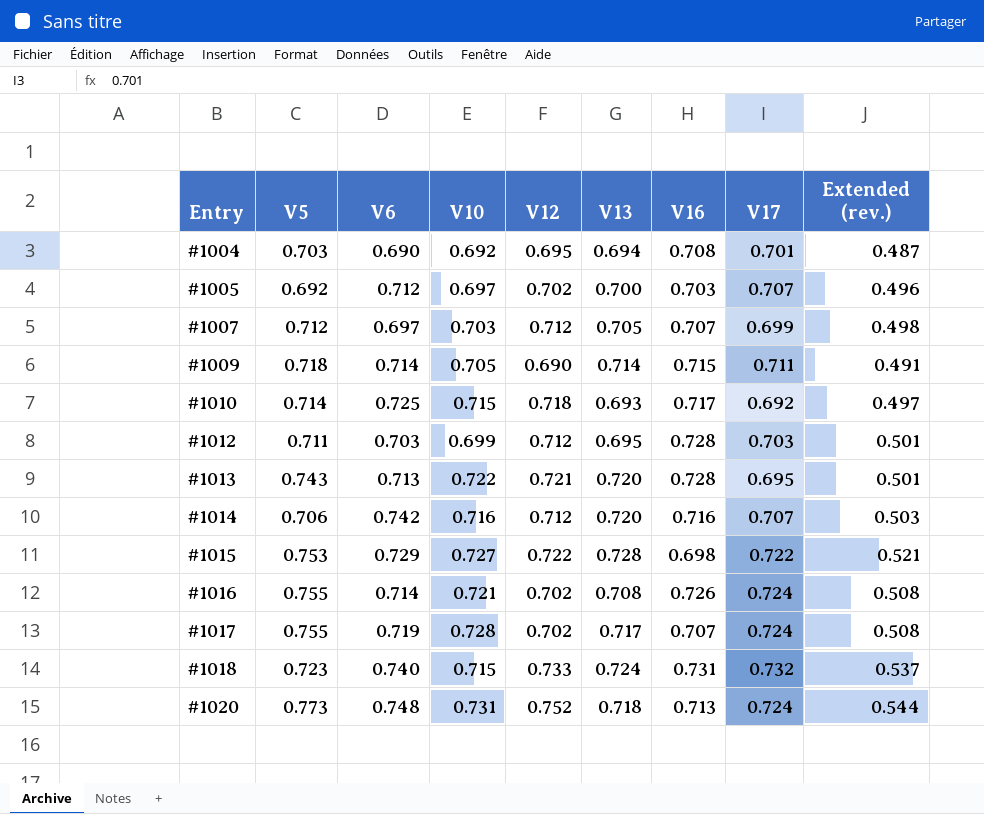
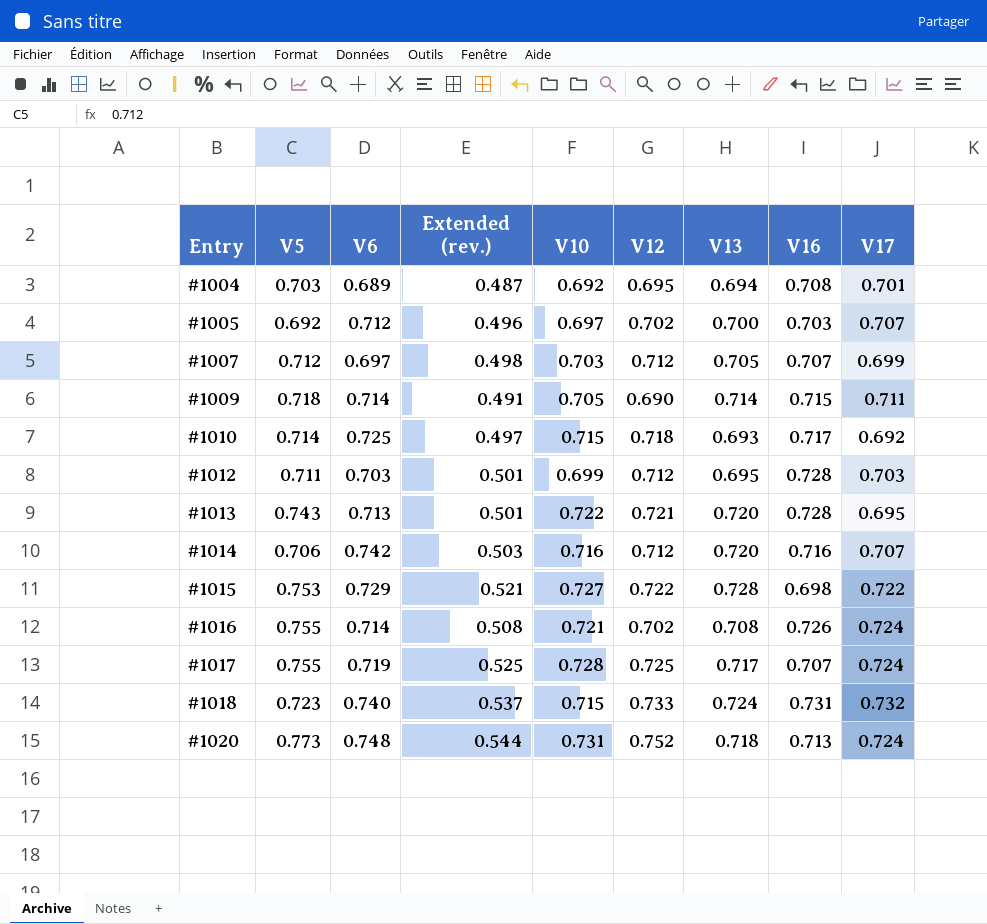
column Extended (rev.) | position: 9 -> 4
#1004 | V6: 0.690 -> 0.689
#1017 | Extended (rev.): 0.508 -> 0.525
#1017 | V12: 0.702 -> 0.725

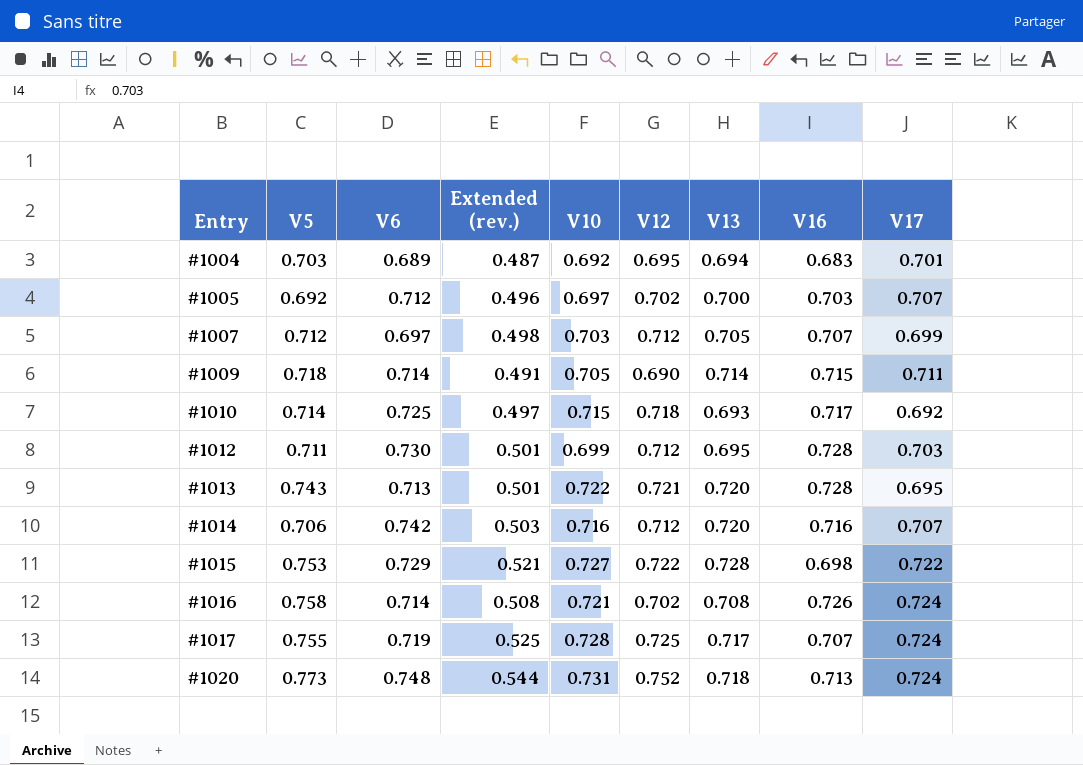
row #1018: 0.723 | 0.740 | 0.537 | 0.715 | 0.733 | 0.724 | 0.731 | 0.732 -> none
#1004 | V16: 0.708 -> 0.683
#1012 | V6: 0.703 -> 0.730
#1016 | V5: 0.755 -> 0.758

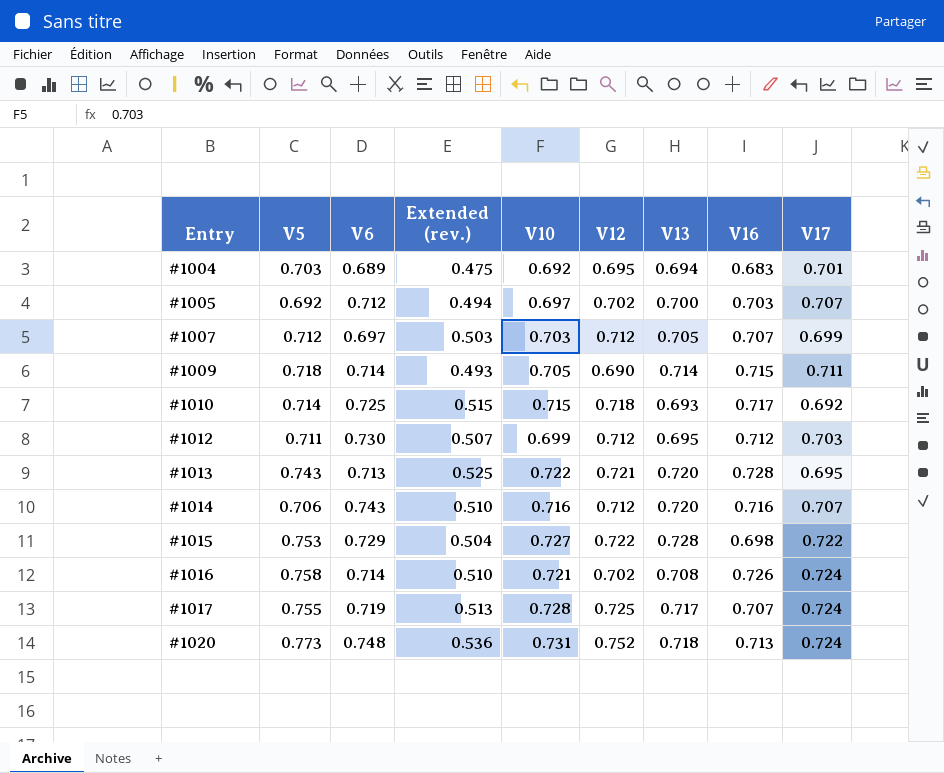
column Extended (rev.) | formula: [V12] * [V17] -> [V12] * [V16]
#1012 | V16: 0.728 -> 0.712
#1014 | V6: 0.742 -> 0.743

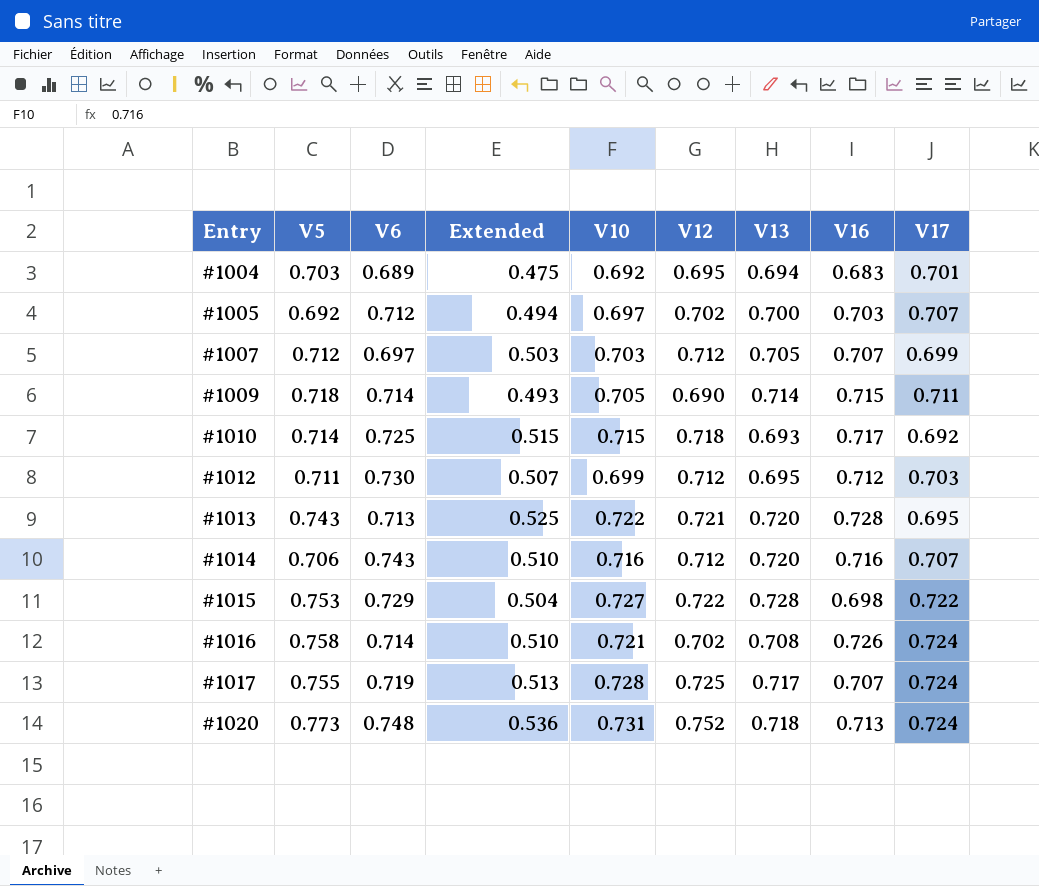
column name: Extended (rev.) -> Extended

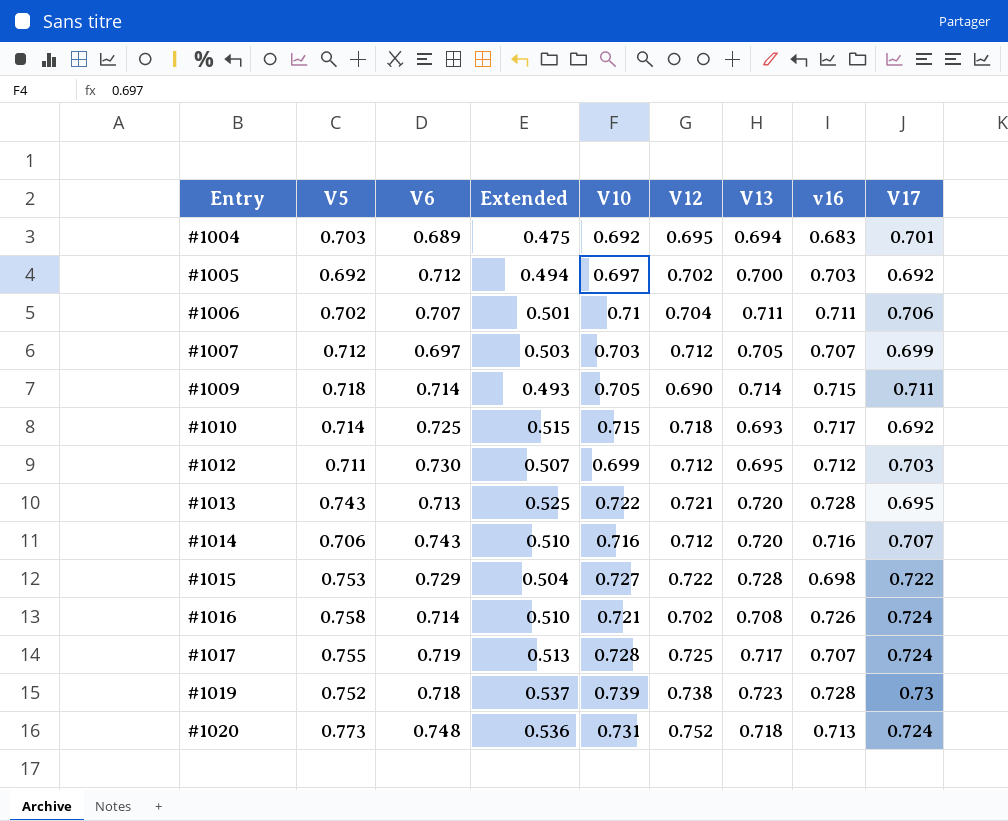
column name: V16 -> v16
#1005 | V17: 0.707 -> 0.692
row #1006: none -> 0.702 | 0.707 | 0.501 | 0.71 | 0.704 | 0.711 | 0.711 | 0.706
row #1019: none -> 0.752 | 0.718 | 0.537 | 0.739 | 0.738 | 0.723 | 0.728 | 0.73

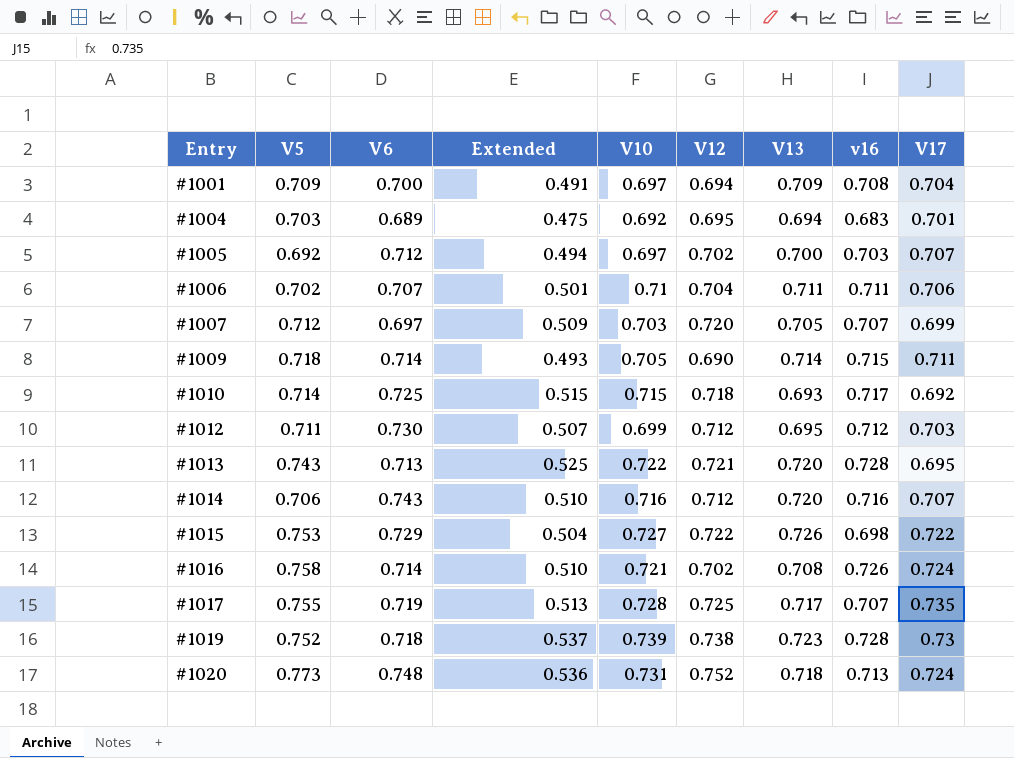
row #1001: none -> 0.709 | 0.700 | 0.491 | 0.697 | 0.694 | 0.709 | 0.708 | 0.704
#1005 | V17: 0.692 -> 0.707
#1007 | Extended: 0.503 -> 0.509
#1007 | V12: 0.712 -> 0.720
#1015 | V13: 0.728 -> 0.726
#1017 | V17: 0.724 -> 0.735

